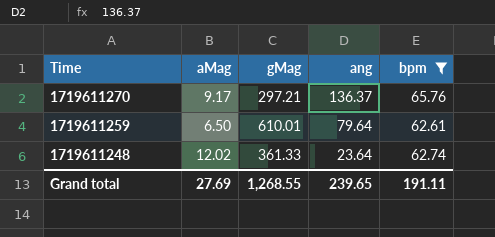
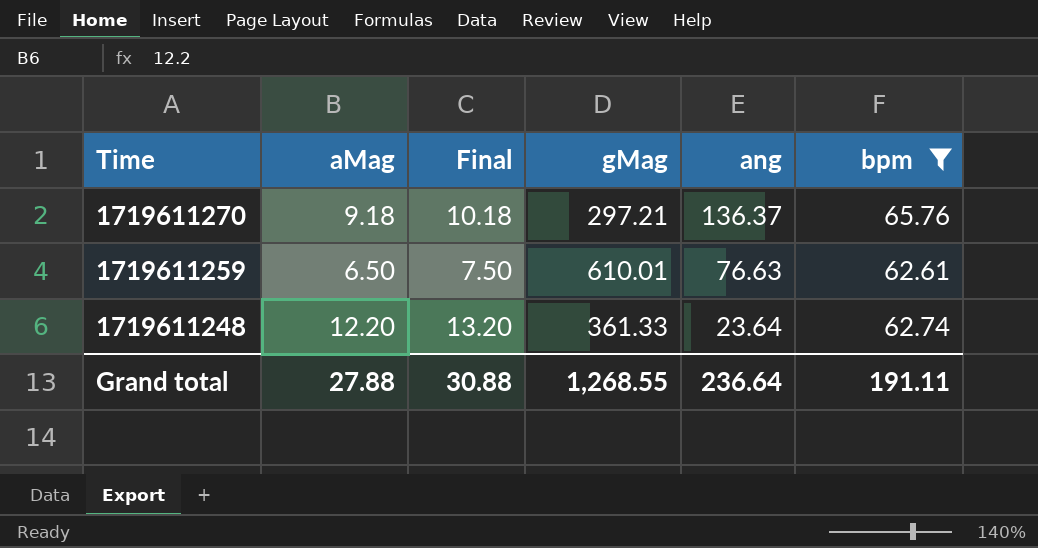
column Final | formula: none -> [aMag] + 1
1719611270 | aMag: 9.17 -> 9.18
1719611259 | ang: 79.64 -> 76.63
1719611248 | aMag: 12.02 -> 12.20
Grand total | aMag: 27.69 -> 27.88
Grand total | ang: 239.65 -> 236.64

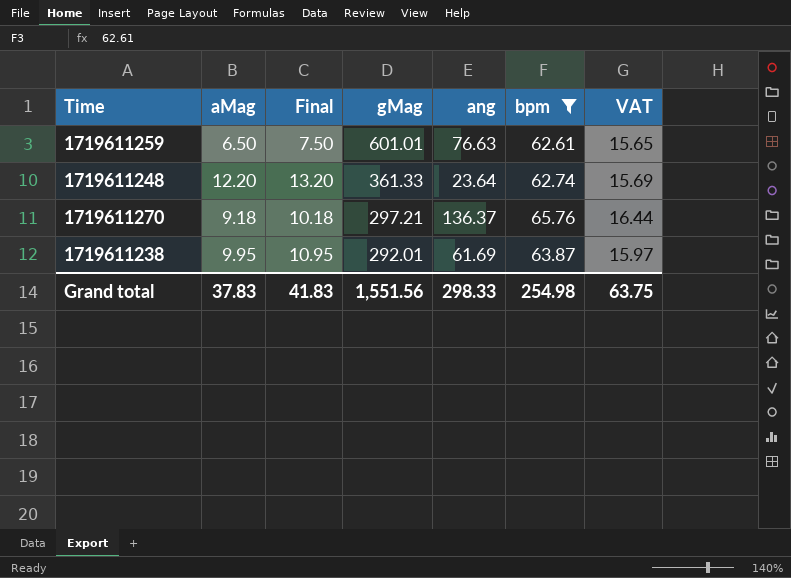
row order: Time descending -> gMag descending
column VAT | formula: none -> [bpm] * 0.25
1719611259 | gMag: 610.01 -> 601.01
row 1719611238: none -> 9.95 | 10.95 | 292.01 | 61.69 | 63.87 | 15.97
Grand total | aMag: 27.88 -> 37.83
Grand total | Final: 30.88 -> 41.83
Grand total | gMag: 1,268.55 -> 1,551.56
Grand total | ang: 236.64 -> 298.33
Grand total | bpm: 191.11 -> 254.98

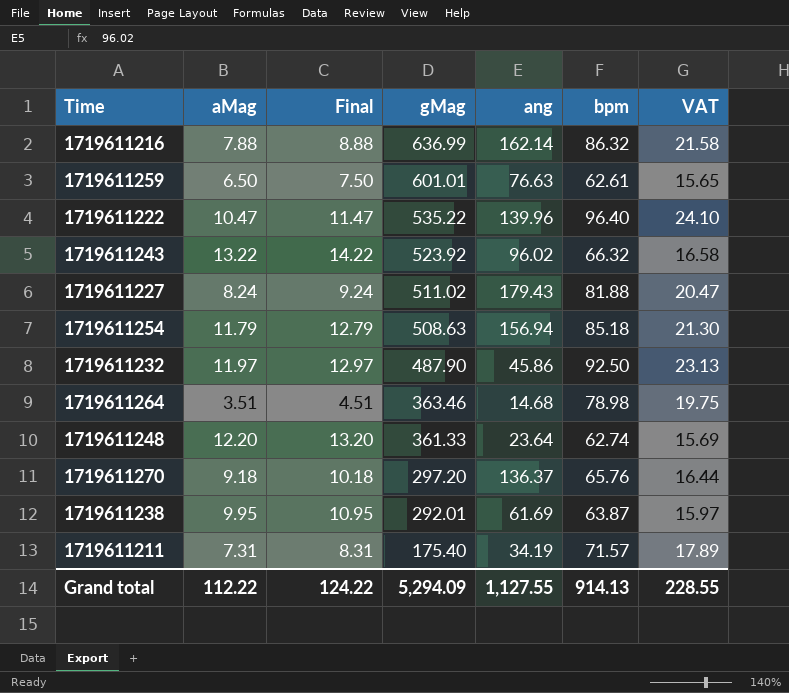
filter: bpm <= 65.76 -> none
1719611270 | gMag: 297.21 -> 297.20
Grand total | aMag: 37.83 -> 112.22
Grand total | Final: 41.83 -> 124.22
Grand total | gMag: 1,551.56 -> 5,294.09
Grand total | ang: 298.33 -> 1,127.55
Grand total | bpm: 254.98 -> 914.13
Grand total | VAT: 63.75 -> 228.55

